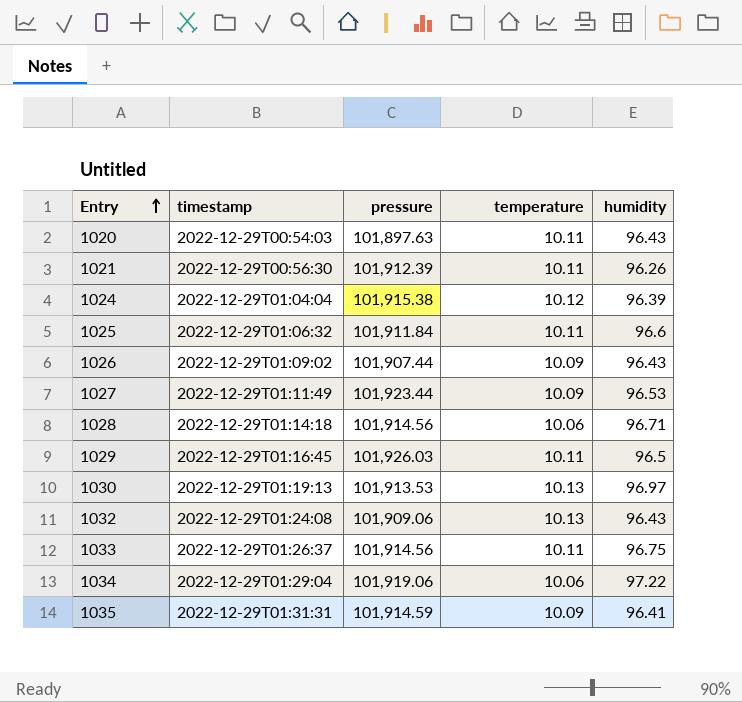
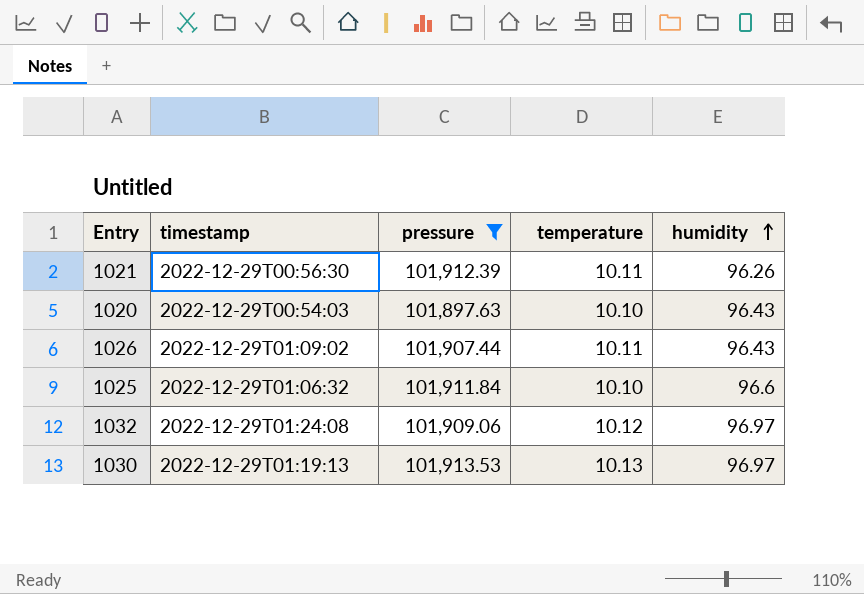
filter: none -> pressure <= 101,913.53
row order: Entry ascending -> humidity ascending
1020 | temperature: 10.11 -> 10.10
1026 | temperature: 10.09 -> 10.11
1025 | temperature: 10.11 -> 10.10
1032 | temperature: 10.13 -> 10.12
1032 | humidity: 96.43 -> 96.97

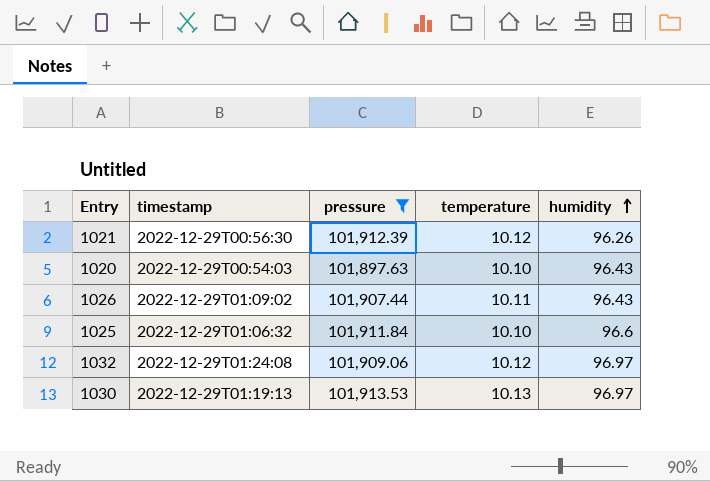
1021 | temperature: 10.11 -> 10.12

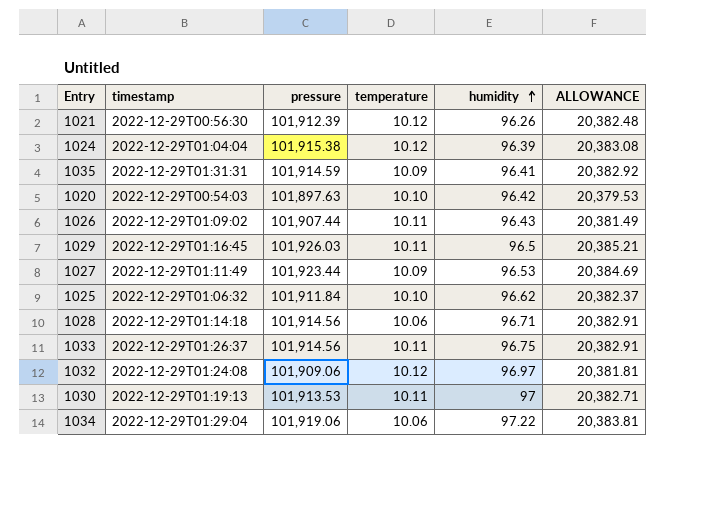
filter: pressure <= 101,913.53 -> none
column ALLOWANCE | formula: none -> [pressure] * 0.2
1020 | humidity: 96.43 -> 96.42
1025 | humidity: 96.6 -> 96.62
1030 | temperature: 10.13 -> 10.11
1030 | humidity: 96.97 -> 97

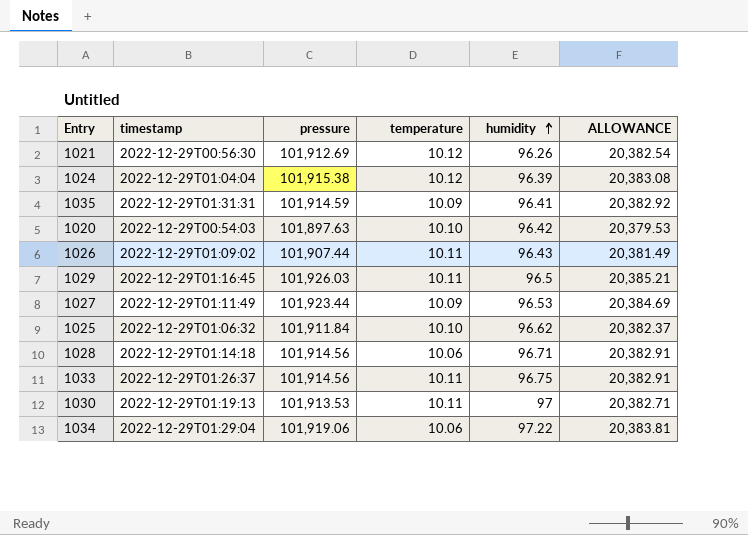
row 1032: 2022-12-29T01:24:08 | 101,909.06 | 10.12 | 96.97 | 20,381.81 -> none
1021 | pressure: 101,912.39 -> 101,912.69
1021 | ALLOWANCE: 20,382.48 -> 20,382.54

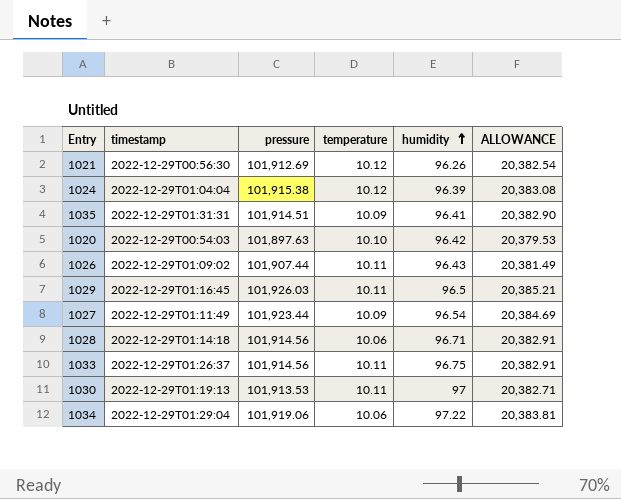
row 1025: 2022-12-29T01:06:32 | 101,911.84 | 10.10 | 96.62 | 20,382.37 -> none
1035 | pressure: 101,914.59 -> 101,914.51
1035 | ALLOWANCE: 20,382.92 -> 20,382.90
1027 | humidity: 96.53 -> 96.54

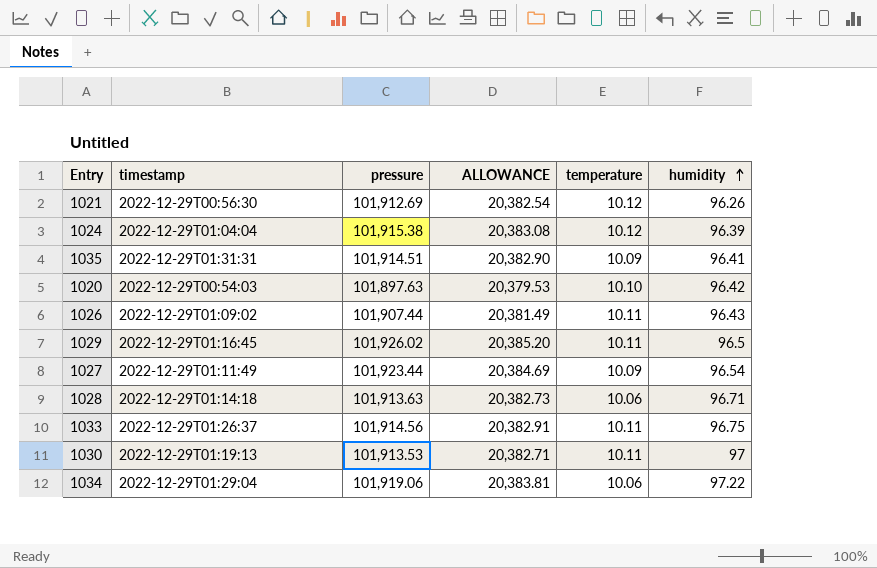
column ALLOWANCE | position: 6 -> 4
1029 | pressure: 101,926.03 -> 101,926.02
1029 | ALLOWANCE: 20,385.21 -> 20,385.20
1028 | pressure: 101,914.56 -> 101,913.63
1028 | ALLOWANCE: 20,382.91 -> 20,382.73

